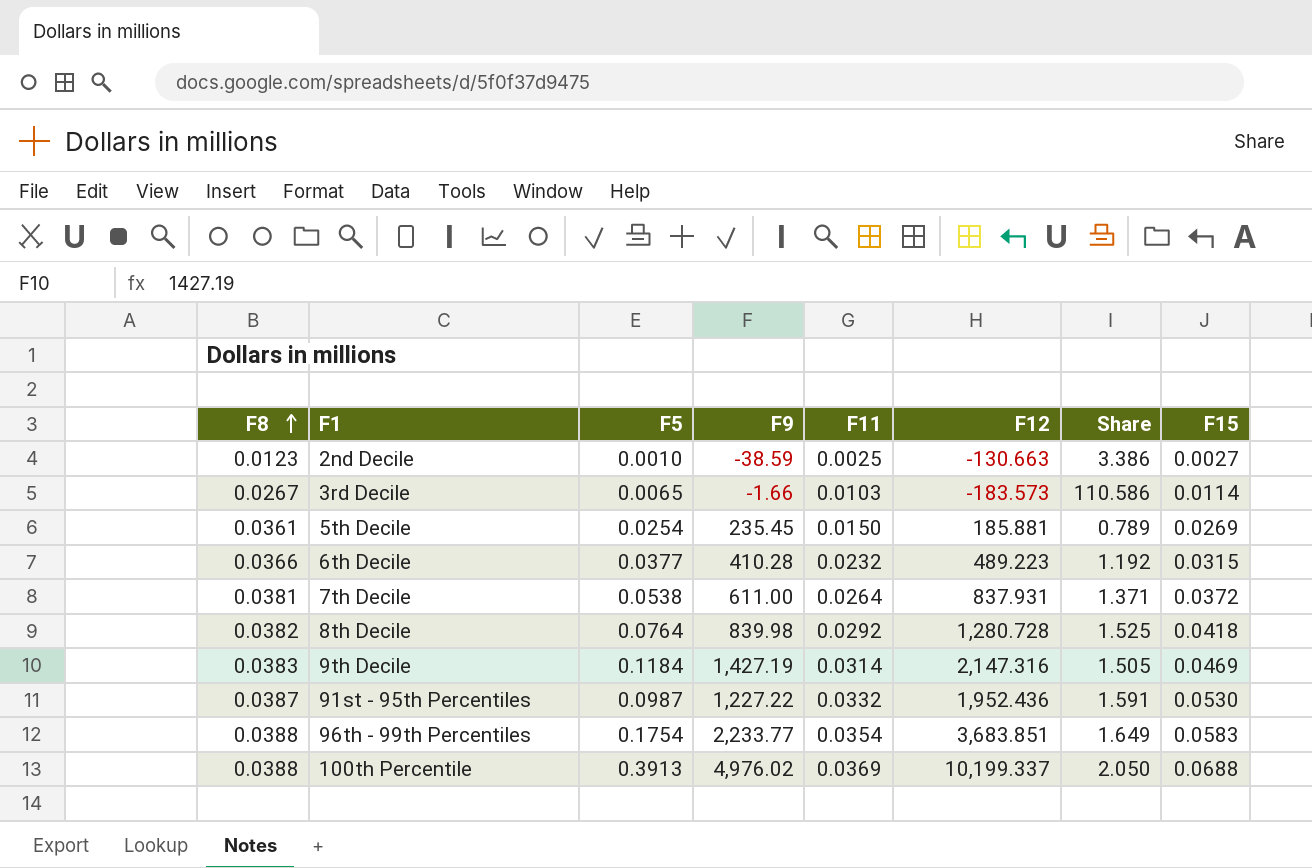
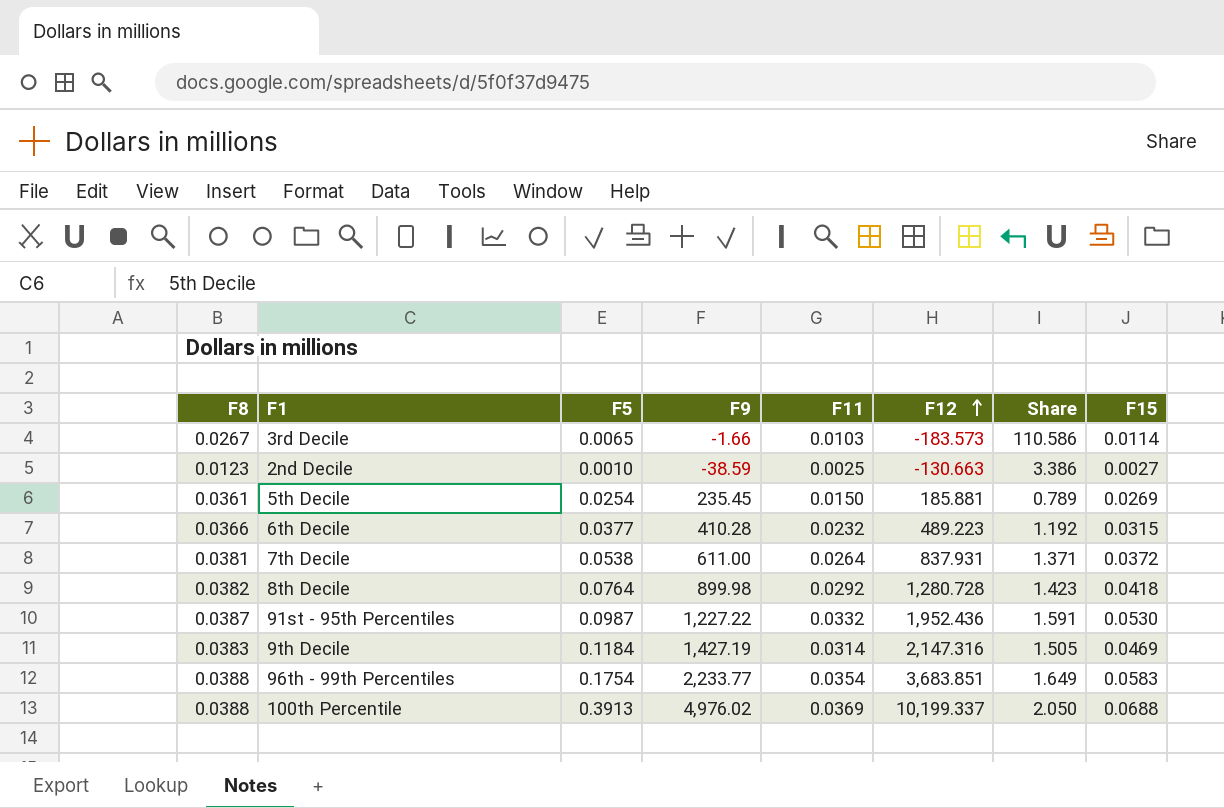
row order: F8 ascending -> F12 ascending
8th Decile | F9: 839.98 -> 899.98
8th Decile | Share: 1.525 -> 1.423

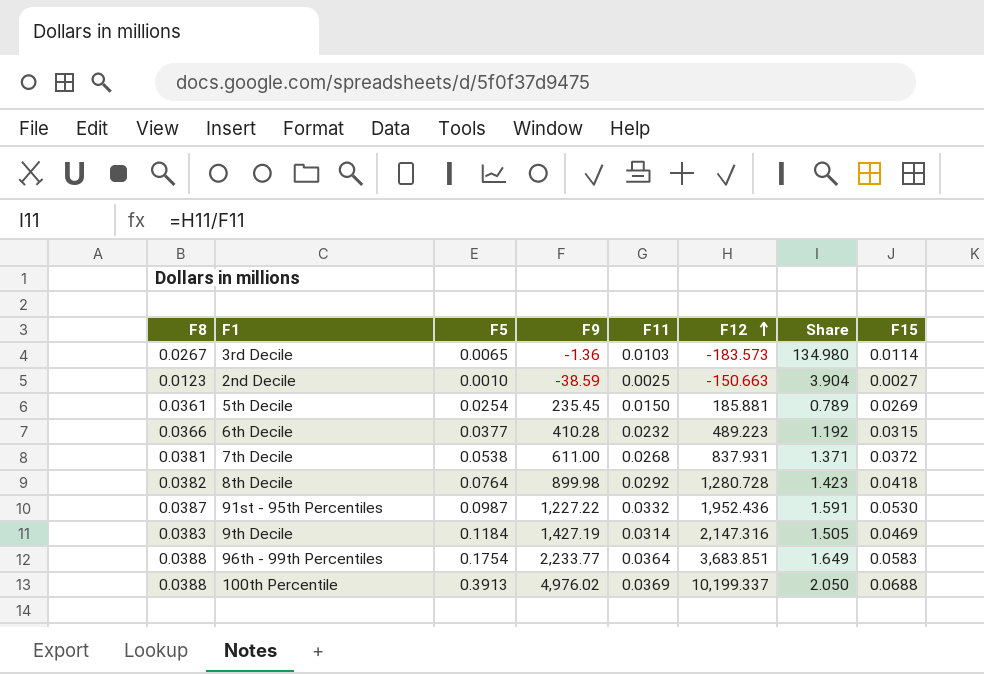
3rd Decile | F9: -1.66 -> -1.36
3rd Decile | Share: 110.586 -> 134.980
2nd Decile | F12: -130.663 -> -150.663
2nd Decile | Share: 3.386 -> 3.904
7th Decile | F11: 0.0264 -> 0.0268
96th - 99th Percentiles | F11: 0.0354 -> 0.0364

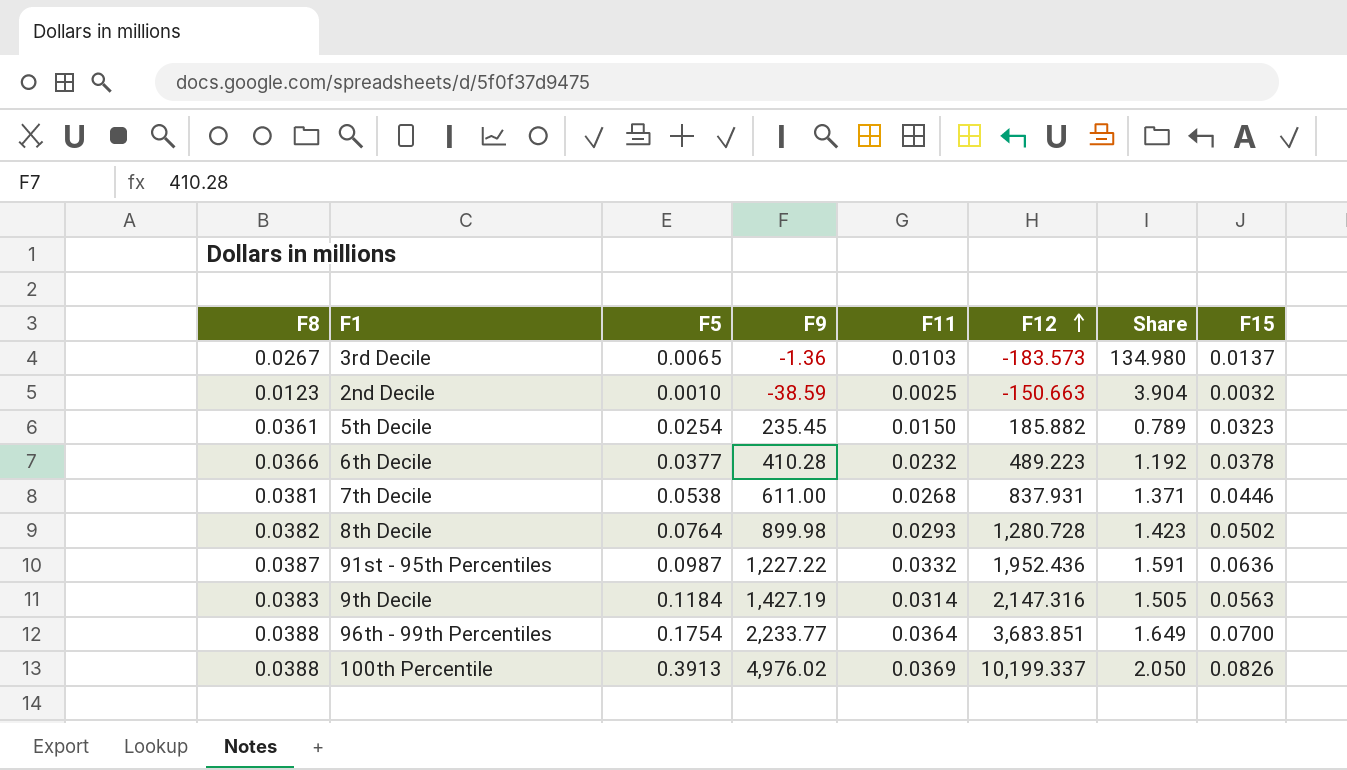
3rd Decile | F15: 0.0114 -> 0.0137
2nd Decile | F15: 0.0027 -> 0.0032
5th Decile | F12: 185.881 -> 185.882
5th Decile | F15: 0.0269 -> 0.0323
6th Decile | F15: 0.0315 -> 0.0378
7th Decile | F15: 0.0372 -> 0.0446
8th Decile | F11: 0.0292 -> 0.0293
8th Decile | F15: 0.0418 -> 0.0502
91st - 95th Percentiles | F15: 0.0530 -> 0.0636
9th Decile | F15: 0.0469 -> 0.0563
96th - 99th Percentiles | F15: 0.0583 -> 0.0700
100th Percentile | F15: 0.0688 -> 0.0826

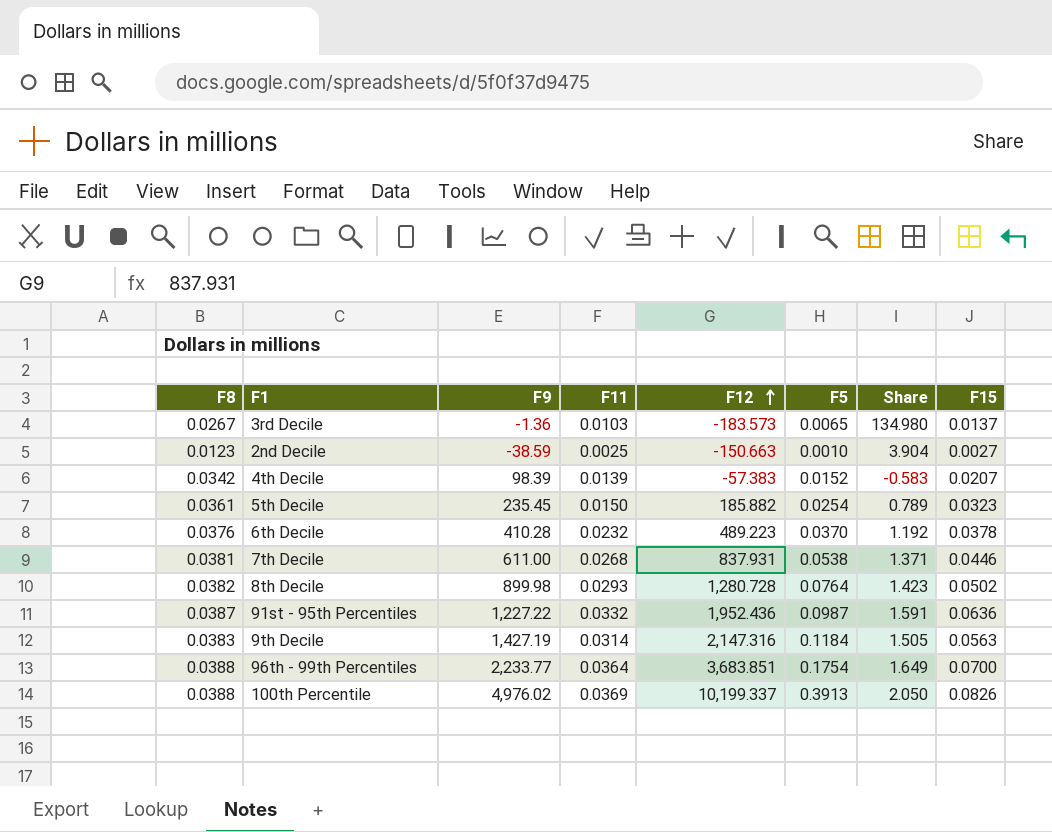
column F5 | position: 3 -> 6
2nd Decile | F15: 0.0032 -> 0.0027
row 4th Decile: none -> 0.0342 | 98.39 | 0.0139 | -57.383 | 0.0152 | -0.583 | 0.0207
6th Decile | F8: 0.0366 -> 0.0376
6th Decile | F5: 0.0377 -> 0.0370

